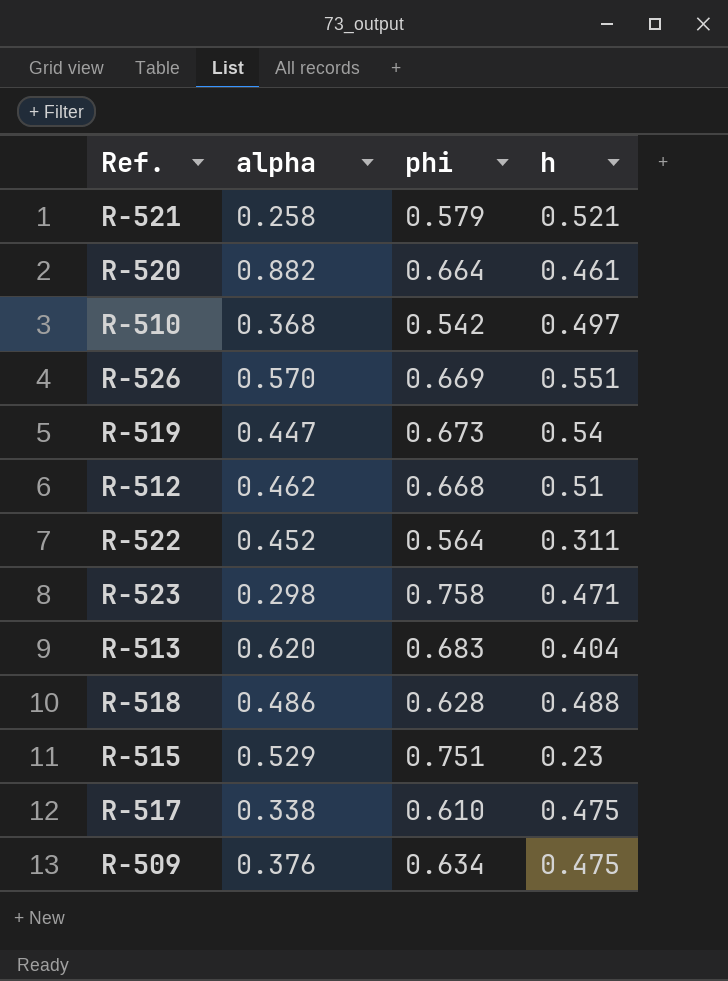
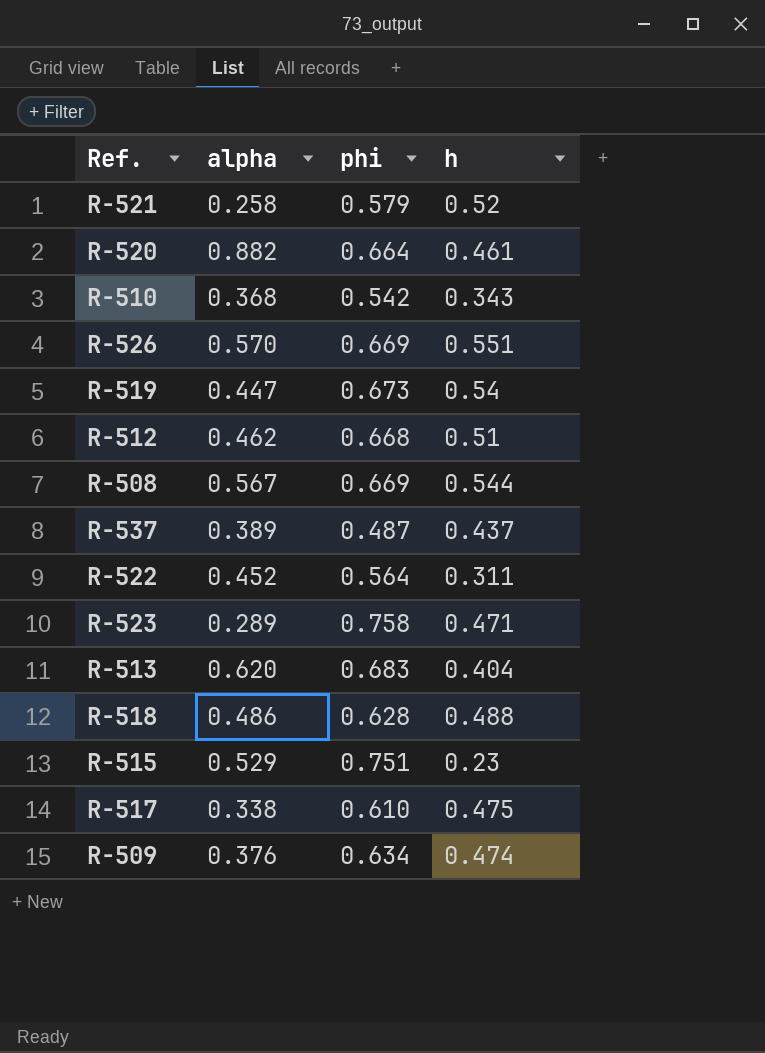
R-521 | h: 0.521 -> 0.52
R-510 | h: 0.497 -> 0.343
row R-508: none -> 0.567 | 0.669 | 0.544
row R-537: none -> 0.389 | 0.487 | 0.437
R-523 | alpha: 0.298 -> 0.289
R-509 | h: 0.475 -> 0.474

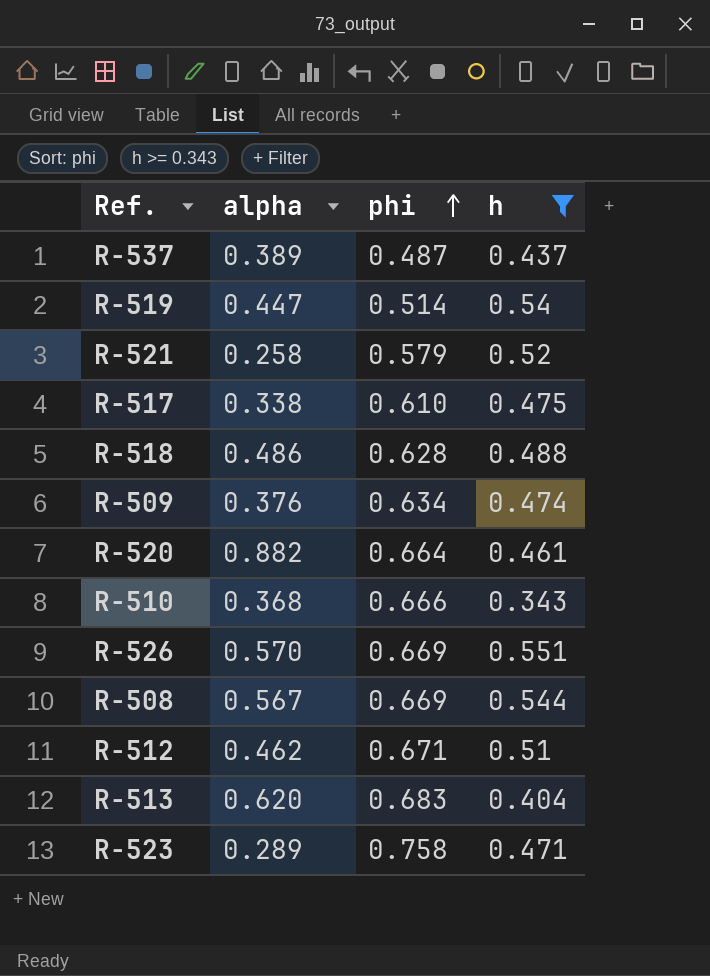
filter: none -> h >= 0.343
row order: none -> phi ascending
R-519 | phi: 0.673 -> 0.514
R-510 | phi: 0.542 -> 0.666
R-512 | phi: 0.668 -> 0.671

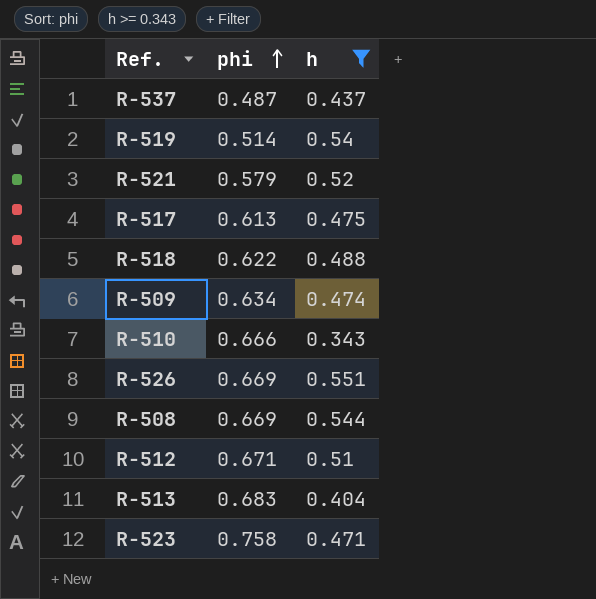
column alpha | position: 2 -> none
row R-520: 0.882 | 0.664 | 0.461 -> none
R-517 | phi: 0.610 -> 0.613
R-518 | phi: 0.628 -> 0.622

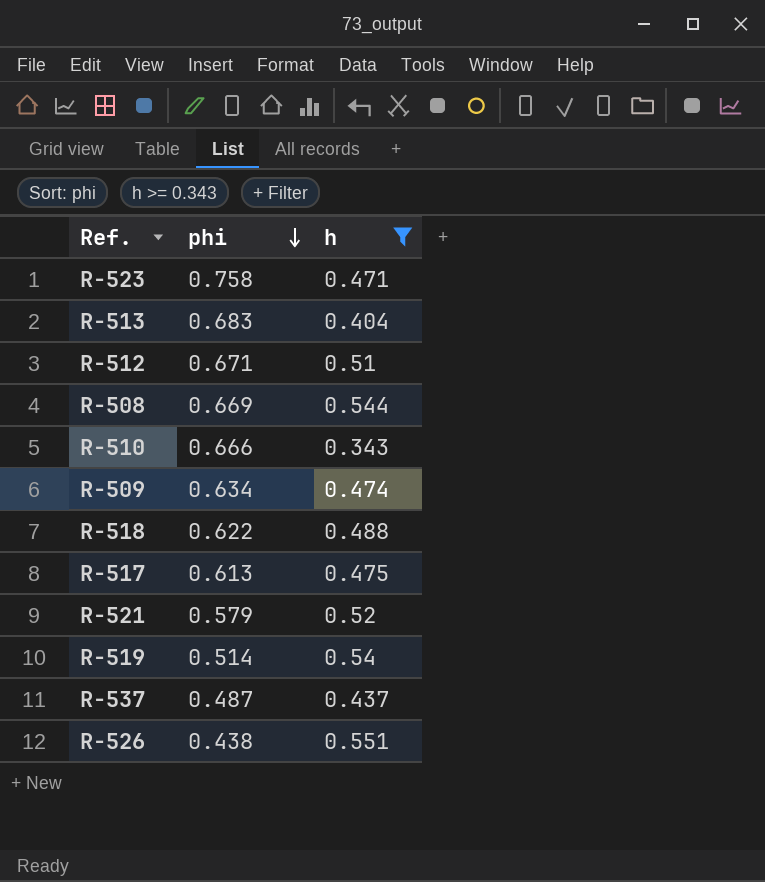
row order: phi ascending -> phi descending
R-526 | phi: 0.669 -> 0.438

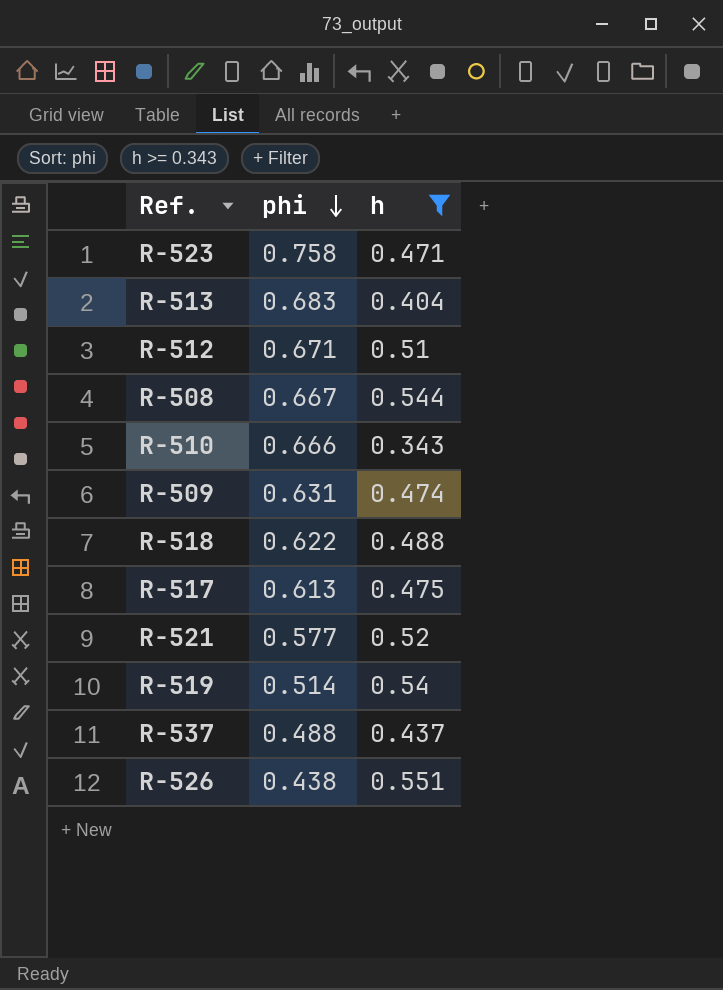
R-508 | phi: 0.669 -> 0.667
R-509 | phi: 0.634 -> 0.631
R-521 | phi: 0.579 -> 0.577
R-537 | phi: 0.487 -> 0.488

